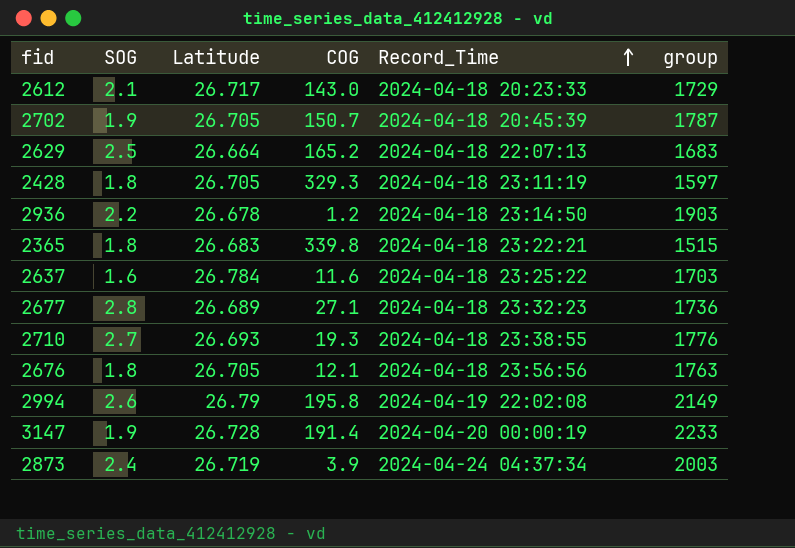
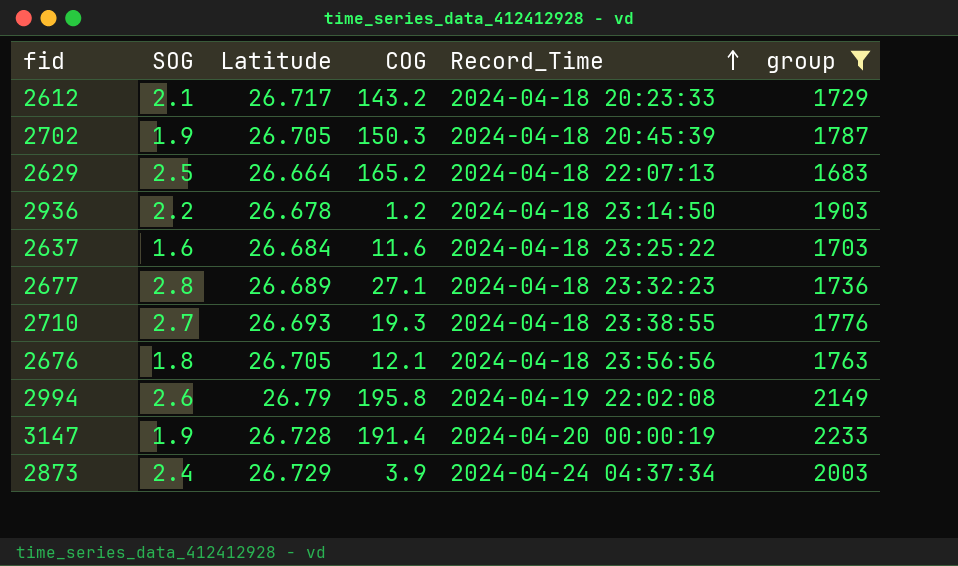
filter: none -> group >= 1683
2612 | COG: 143.0 -> 143.2
2702 | COG: 150.7 -> 150.3
2637 | Latitude: 26.784 -> 26.684
2873 | Latitude: 26.719 -> 26.729

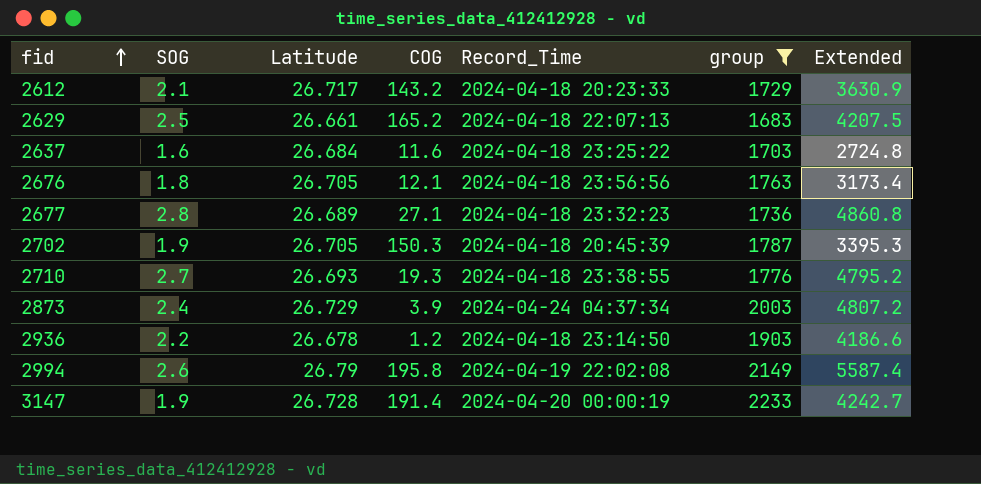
row order: Record_Time ascending -> fid ascending
column Extended | formula: none -> [SOG] * [group]
2629 | Latitude: 26.664 -> 26.661

